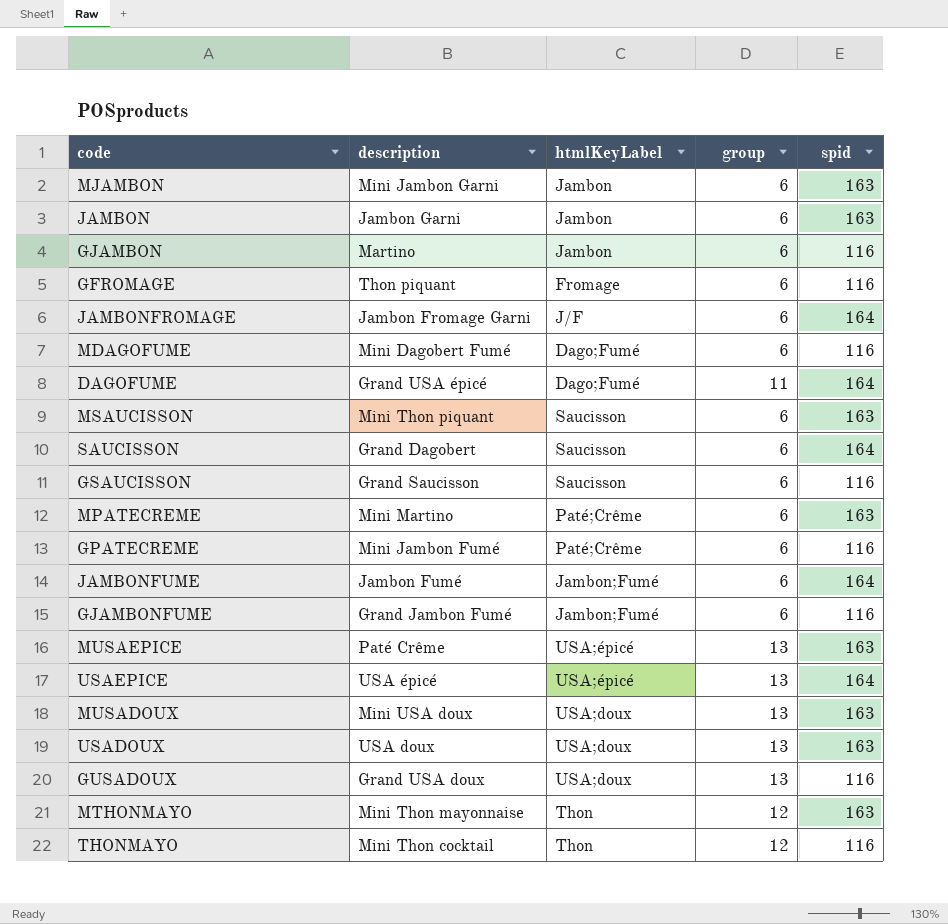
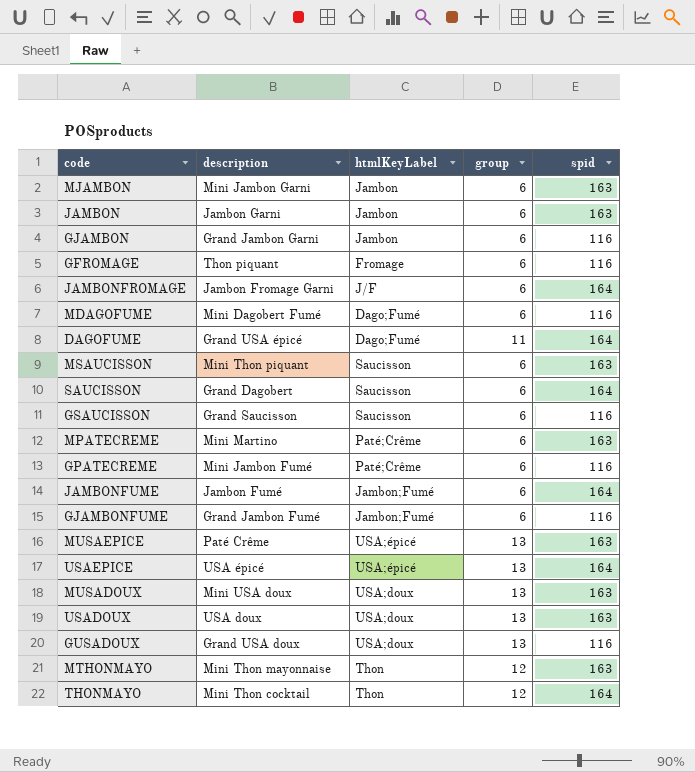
GJAMBON | description: Martino -> Grand Jambon Garni
THONMAYO | spid: 116 -> 164

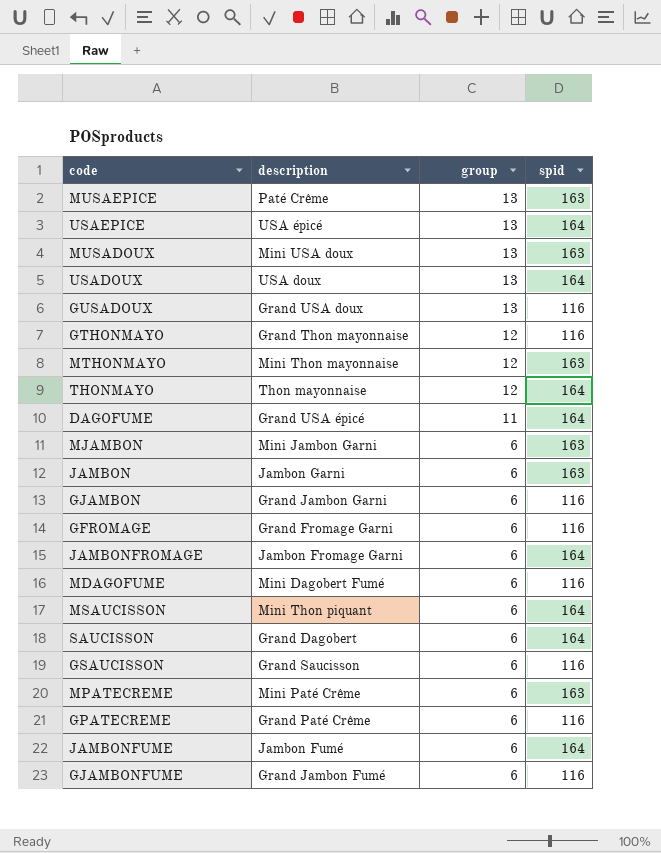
row order: none -> group descending
column htmlKeyLabel | position: 3 -> none
USADOUX | spid: 163 -> 164
row GTHONMAYO: none -> Grand Thon mayonnaise | 12 | 116
THONMAYO | description: Mini Thon cocktail -> Thon mayonnaise
GFROMAGE | description: Thon piquant -> Grand Fromage Garni
MSAUCISSON | spid: 163 -> 164
MPATECREME | description: Mini Martino -> Mini Paté Crême
GPATECREME | description: Mini Jambon Fumé -> Grand Paté Crême

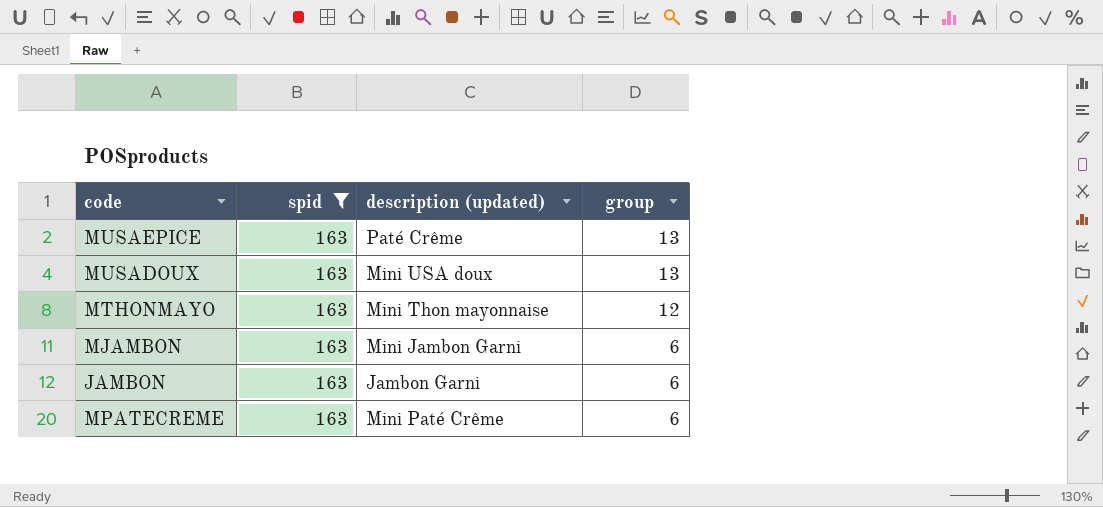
filter: none -> spid = 163
column spid | position: 4 -> 2
column name: description -> description (updated)

